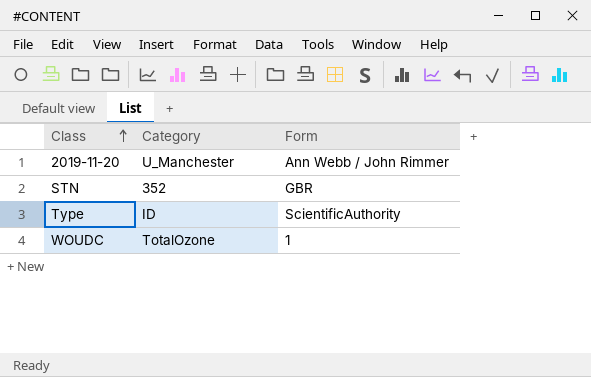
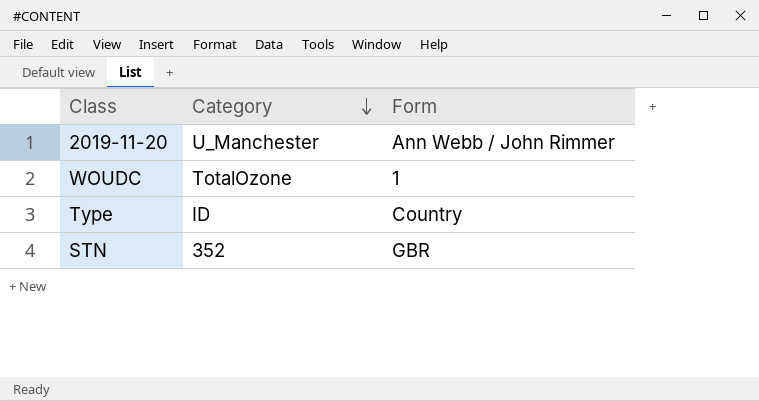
row order: Class ascending -> Category descending
Type | Form: ScientificAuthority -> Country

